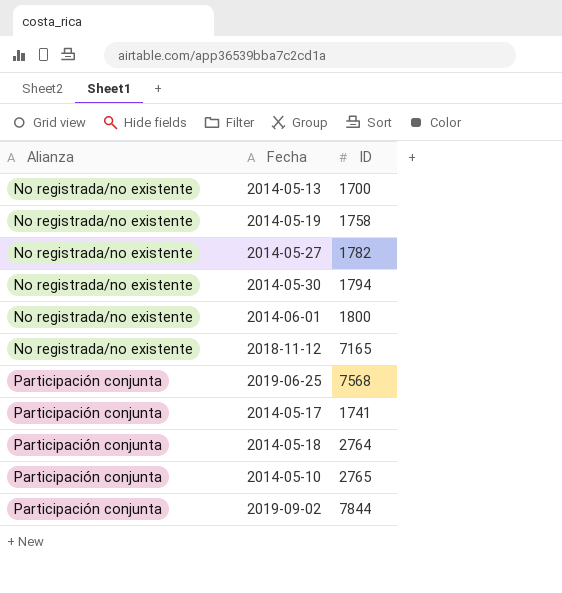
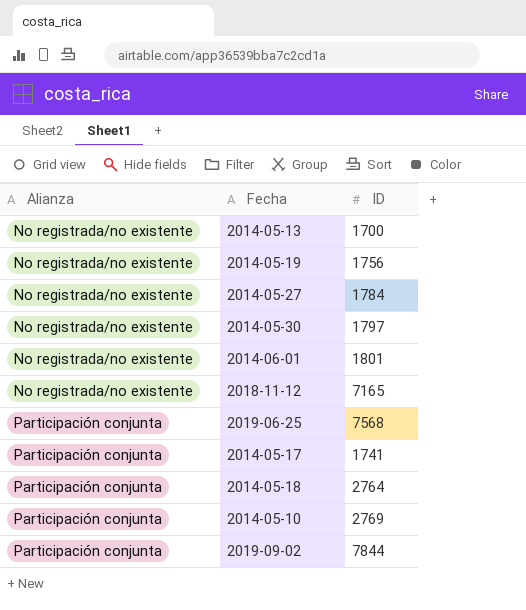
2014-05-19 | ID: 1758 -> 1756
2014-05-27 | ID: 1782 -> 1784
2014-05-30 | ID: 1794 -> 1797
2014-06-01 | ID: 1800 -> 1801
2014-05-10 | ID: 2765 -> 2769

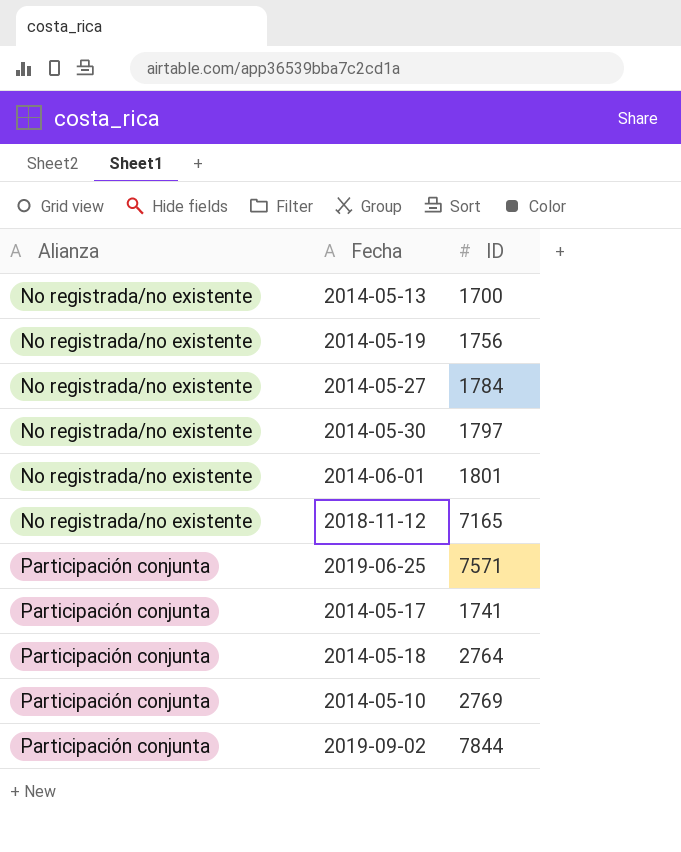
2019-06-25 | ID: 7568 -> 7571

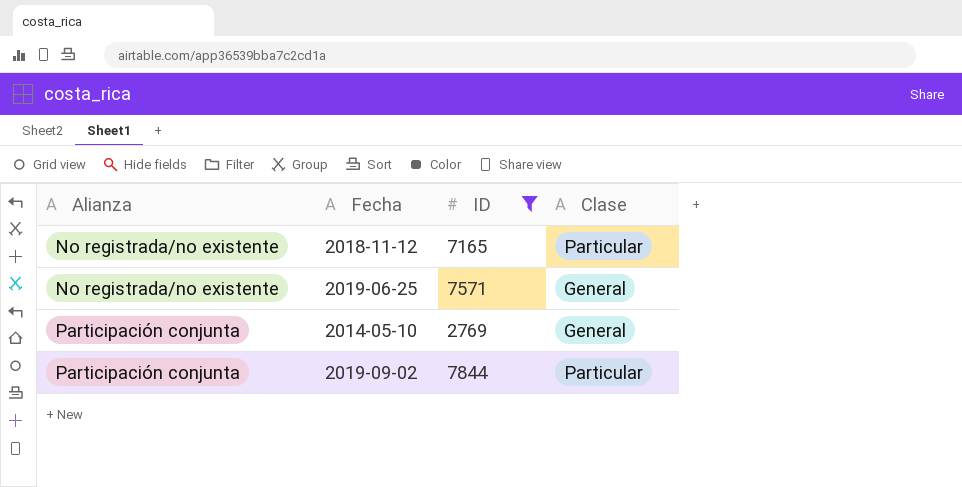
filter: none -> ID >= 2769
column Clase | position: none -> 4
2019-06-25 | Alianza: Participación conjunta -> No registrada/no existente

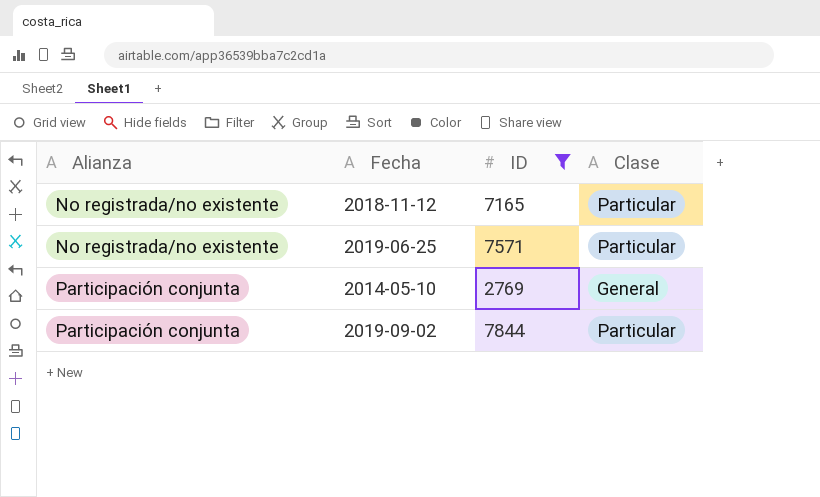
2019-06-25 | Clase: General -> Particular

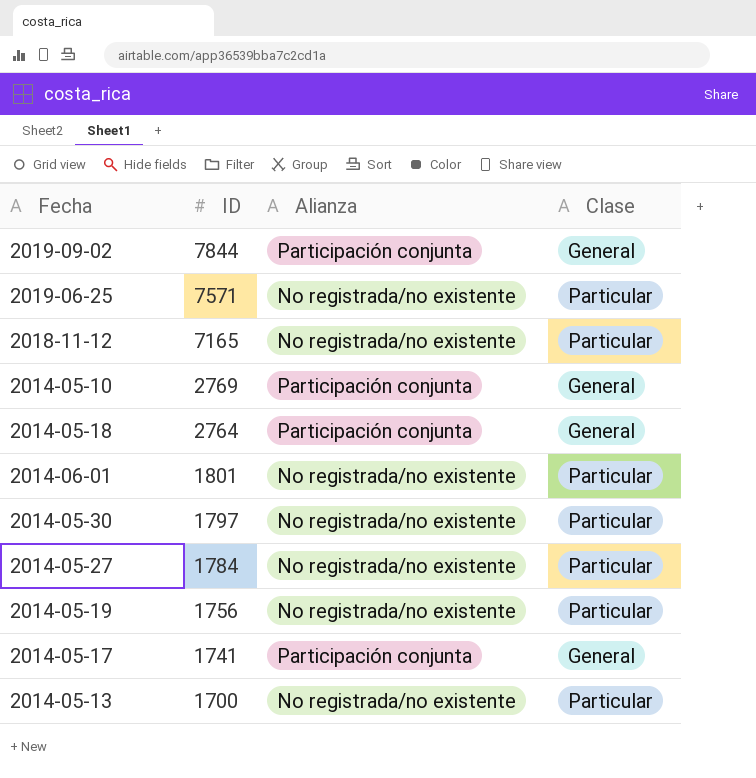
filter: ID >= 2769 -> none
row order: Alianza ascending -> ID descending
column Alianza | position: 1 -> 3
2019-09-02 | Clase: Particular -> General

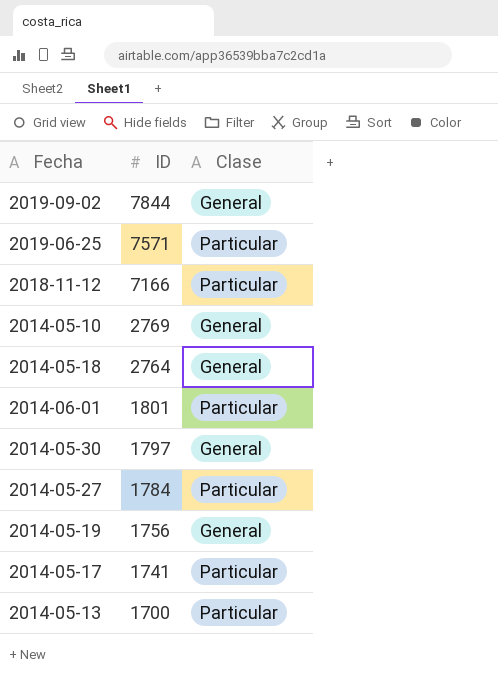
column Alianza | position: 3 -> none
2018-11-12 | ID: 7165 -> 7166
2014-05-30 | Clase: Particular -> General
2014-05-19 | Clase: Particular -> General
2014-05-17 | Clase: General -> Particular

